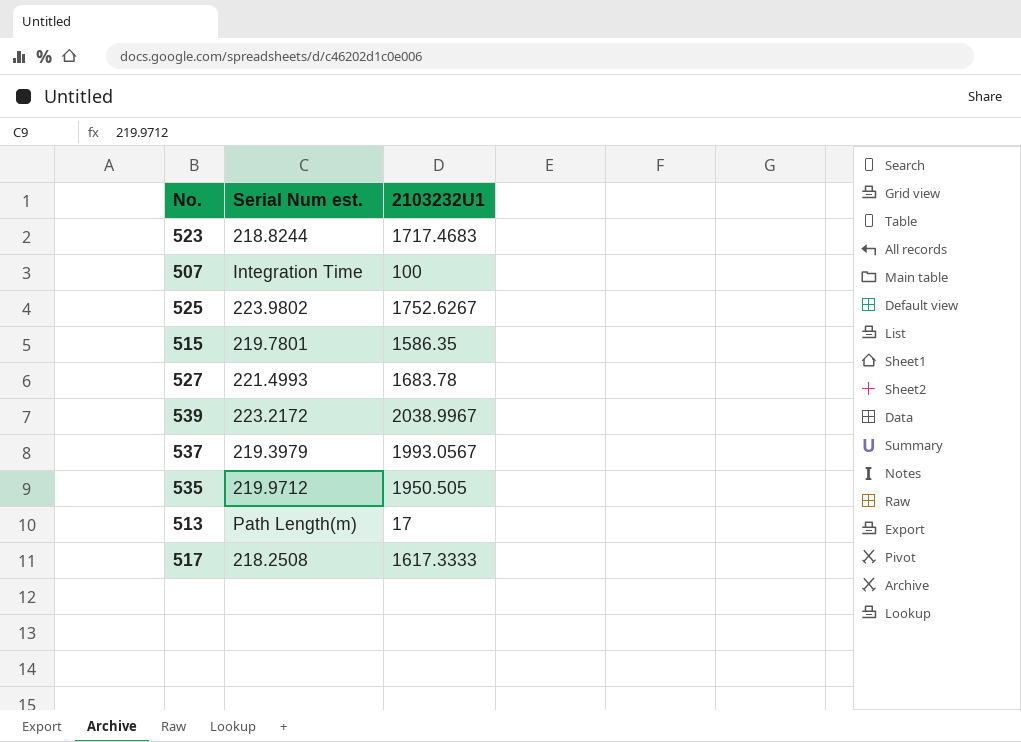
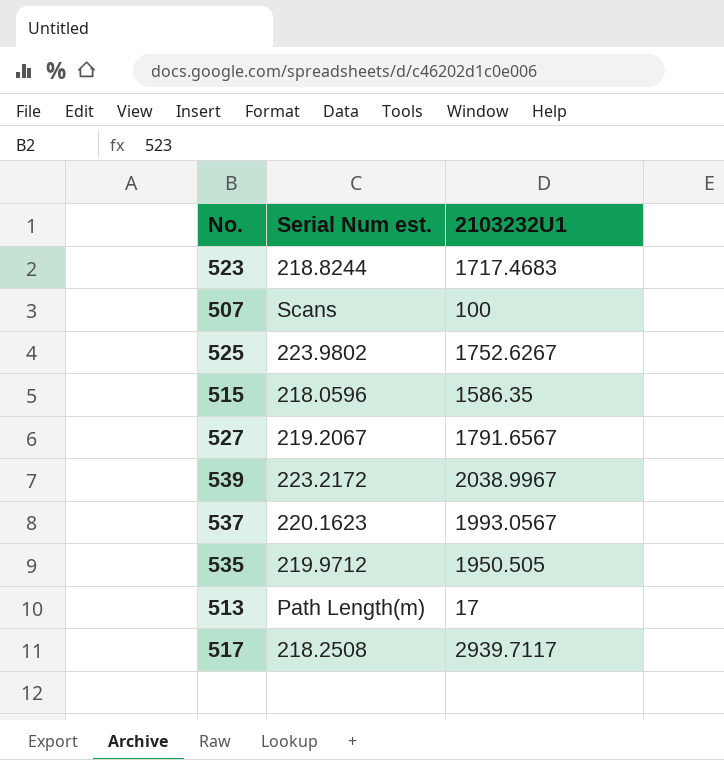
507 | Serial Num est.: Integration Time -> Scans
515 | Serial Num est.: 219.7801 -> 218.0596
527 | Serial Num est.: 221.4993 -> 219.2067
527 | 2103232U1: 1683.78 -> 1791.6567
537 | Serial Num est.: 219.3979 -> 220.1623
517 | 2103232U1: 1617.3333 -> 2939.7117

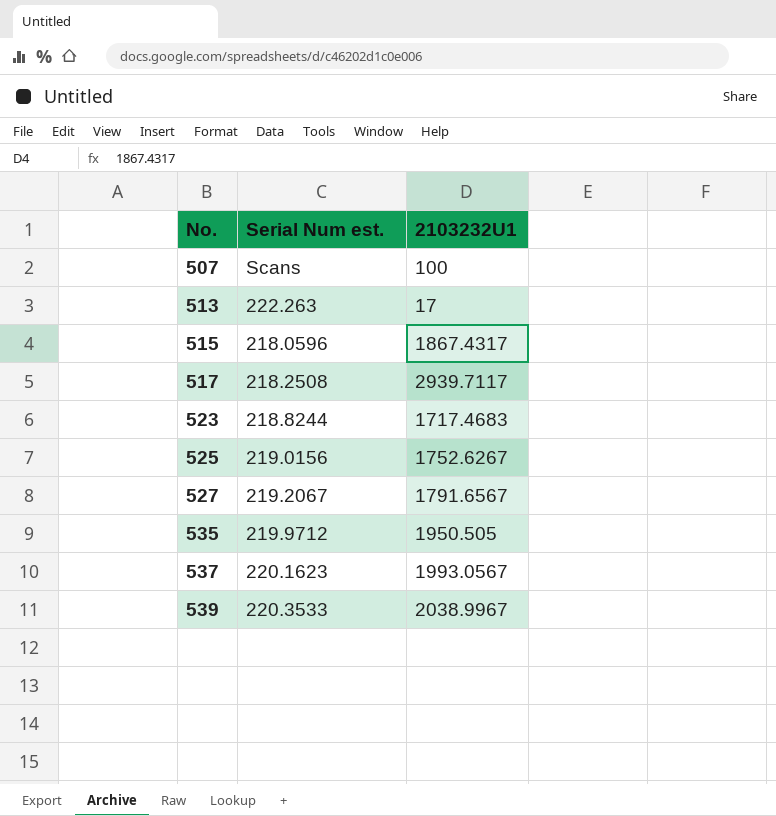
row order: none -> No. ascending
513 | Serial Num est.: Path Length(m) -> 222.263
515 | 2103232U1: 1586.35 -> 1867.4317
525 | Serial Num est.: 223.9802 -> 219.0156
539 | Serial Num est.: 223.2172 -> 220.3533

